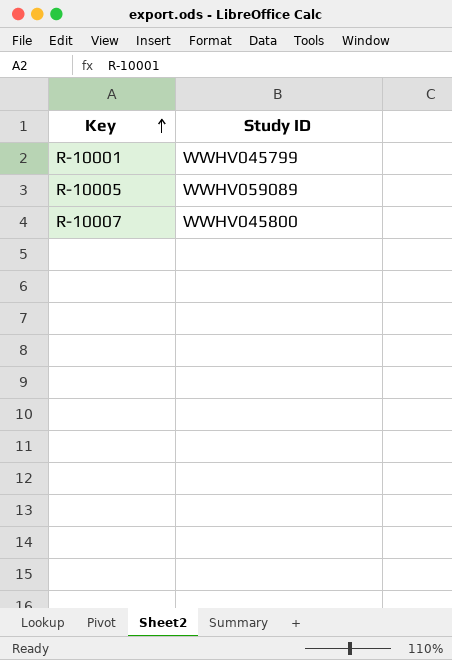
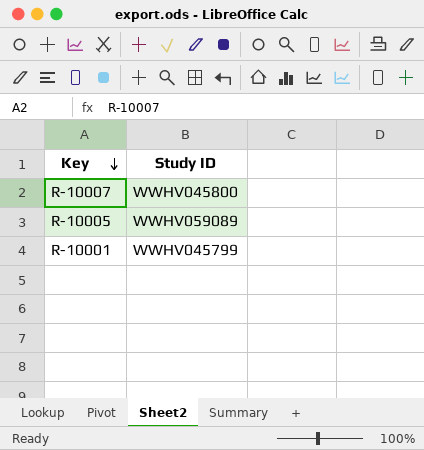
row order: Key ascending -> Key descending

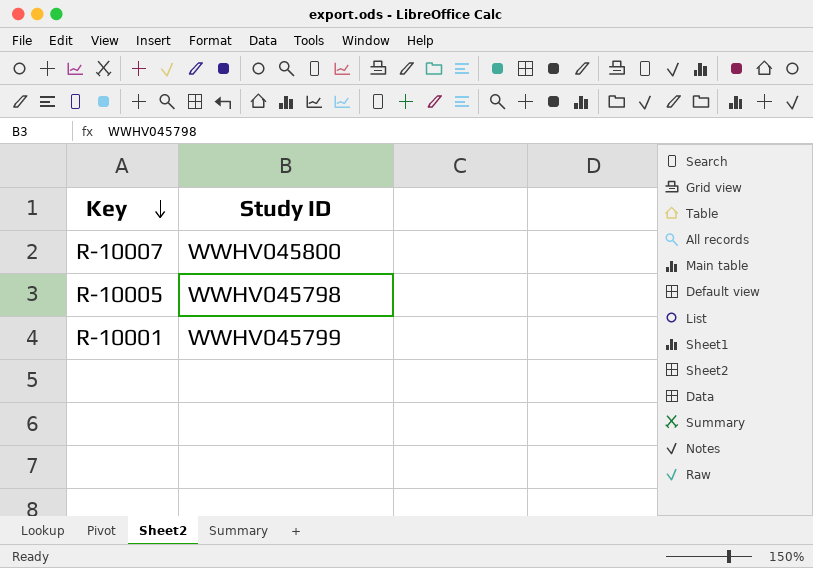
R-10005 | Study ID: WWHV059089 -> WWHV045798

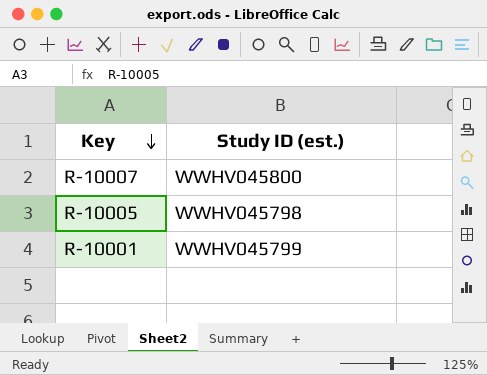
column name: Study ID -> Study ID (est.)

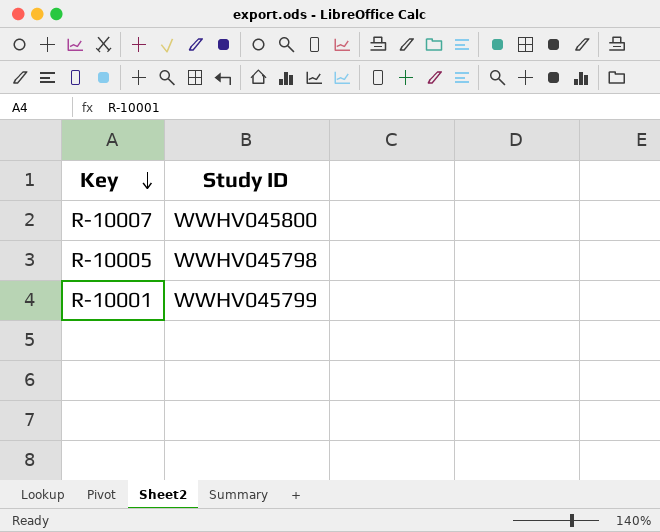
column name: Study ID (est.) -> Study ID

